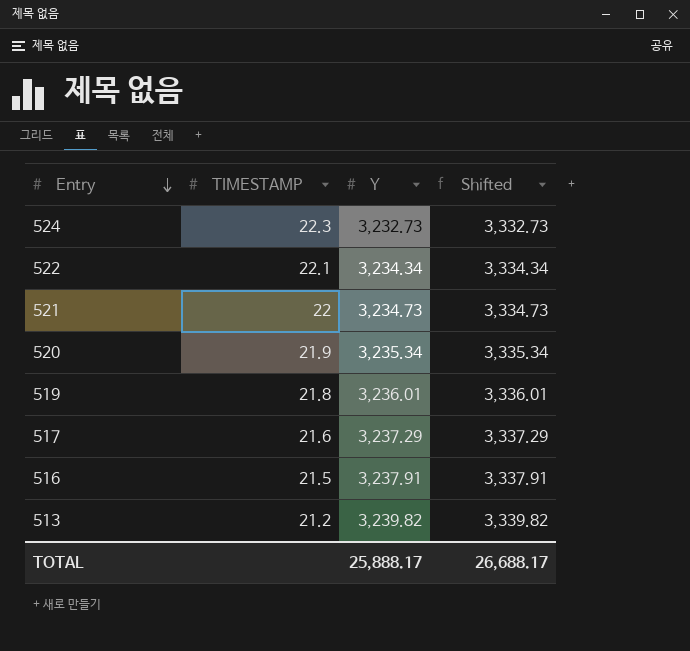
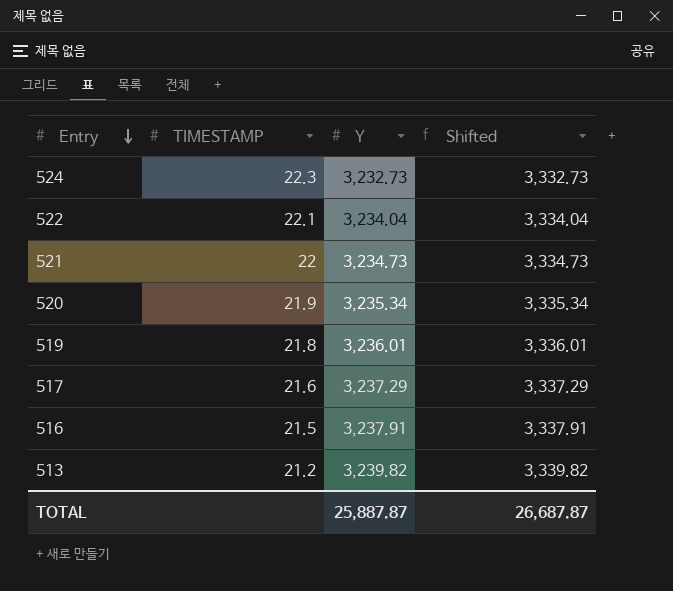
522 | Y: 3,234.34 -> 3,234.04
522 | Shifted: 3,334.34 -> 3,334.04
TOTAL | Y: 25,888.17 -> 25,887.87
TOTAL | Shifted: 26,688.17 -> 26,687.87

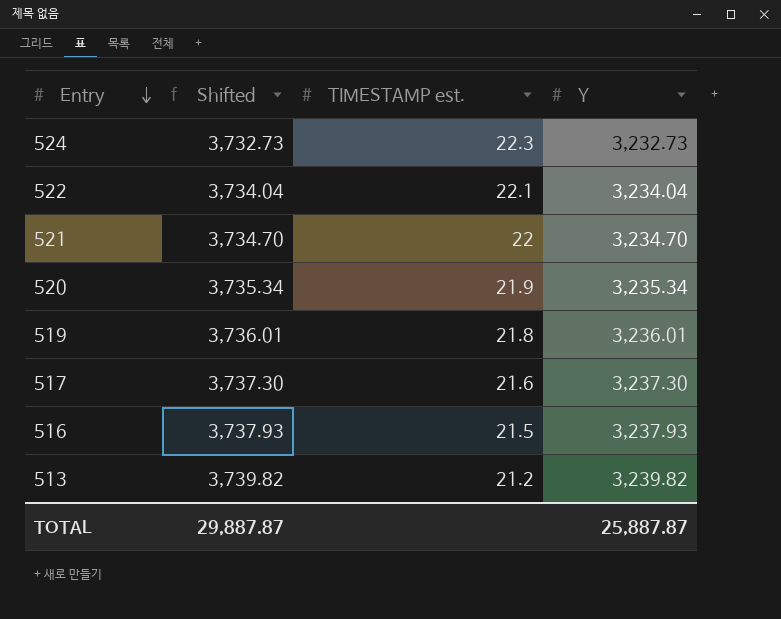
column Shifted | formula: [Y] + 100 -> [Y] + 500
column Shifted | position: 4 -> 2
column name: TIMESTAMP -> TIMESTAMP est.
521 | Y: 3,234.73 -> 3,234.70
517 | Y: 3,237.29 -> 3,237.30
516 | Y: 3,237.91 -> 3,237.93
TOTAL | Shifted: 26,687.87 -> 29,887.87

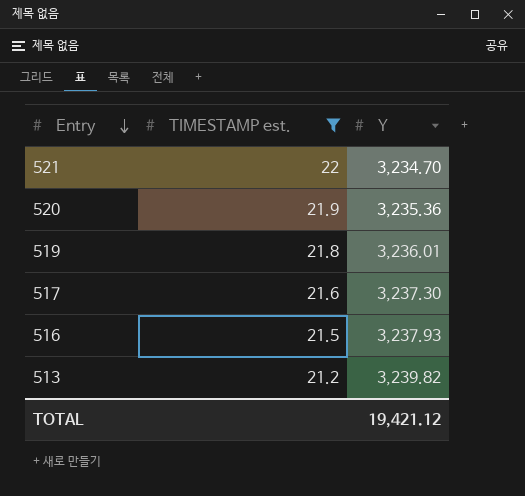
filter: none -> TIMESTAMP est. <= 22
column Shifted | formula: [Y] + 500 -> none
520 | Y: 3,235.34 -> 3,235.36
TOTAL | Y: 25,887.87 -> 19,421.12

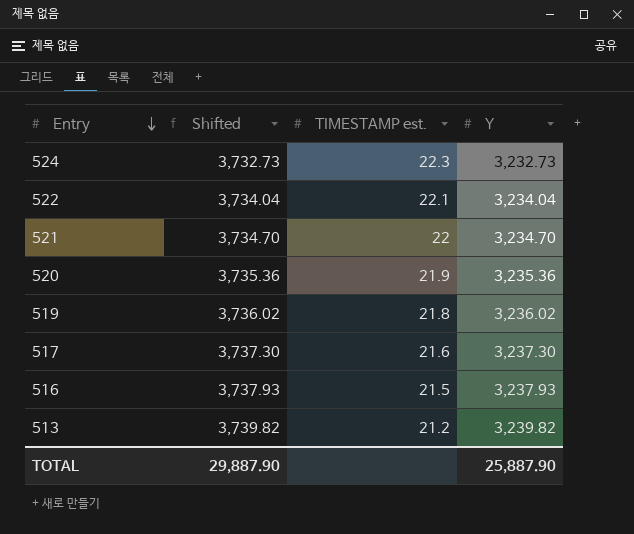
filter: TIMESTAMP est. <= 22 -> none
column Shifted | formula: none -> [Y] + 500
519 | Y: 3,236.01 -> 3,236.02
TOTAL | Y: 19,421.12 -> 25,887.90

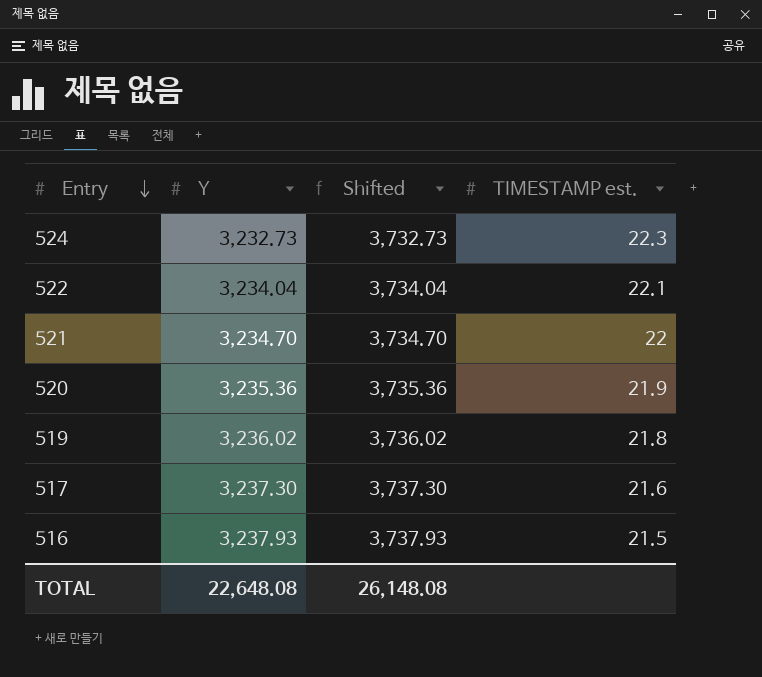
column Y | position: 4 -> 2
row 513: 3,739.82 | 21.2 | 3,239.82 -> none
TOTAL | Y: 25,887.90 -> 22,648.08
TOTAL | Shifted: 29,887.90 -> 26,148.08

